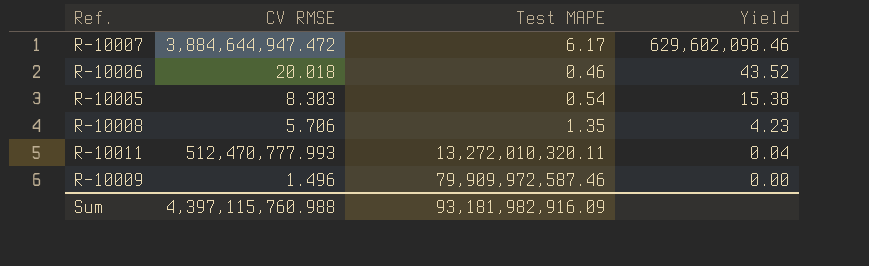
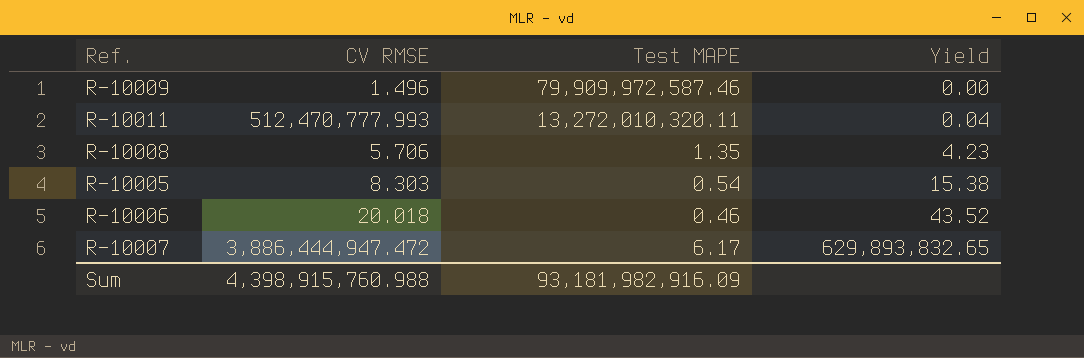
row order: Yield descending -> Yield ascending
R-10007 | CV RMSE: 3,884,644,947.472 -> 3,886,444,947.472
R-10007 | Yield: 629,602,098.46 -> 629,893,832.65
Sum | CV RMSE: 4,397,115,760.988 -> 4,398,915,760.988

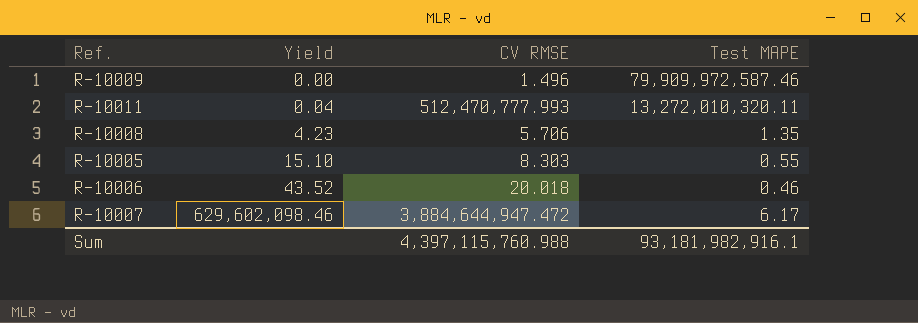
column Yield | position: 4 -> 2
R-10005 | Yield: 15.38 -> 15.10
R-10005 | Test MAPE: 0.54 -> 0.55
R-10007 | Yield: 629,893,832.65 -> 629,602,098.46
R-10007 | CV RMSE: 3,886,444,947.472 -> 3,884,644,947.472
Sum | CV RMSE: 4,398,915,760.988 -> 4,397,115,760.988
Sum | Test MAPE: 93,181,982,916.09 -> 93,181,982,916.1

